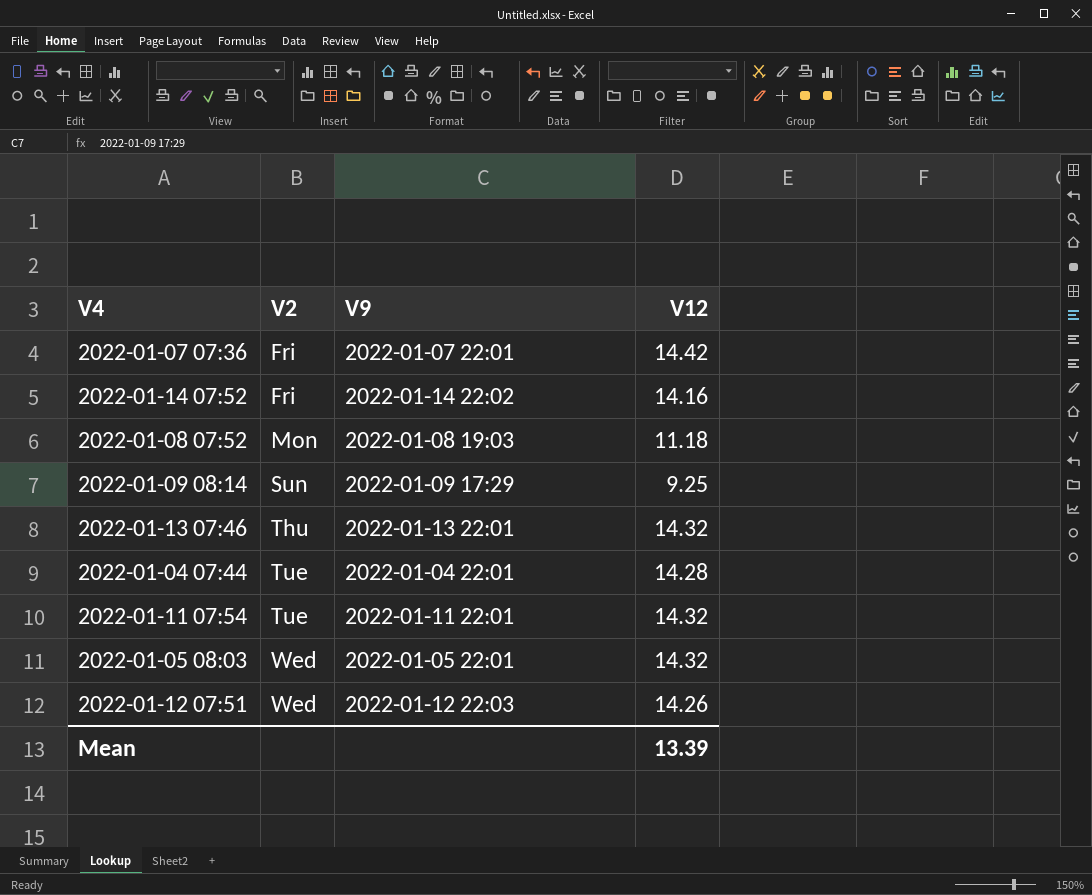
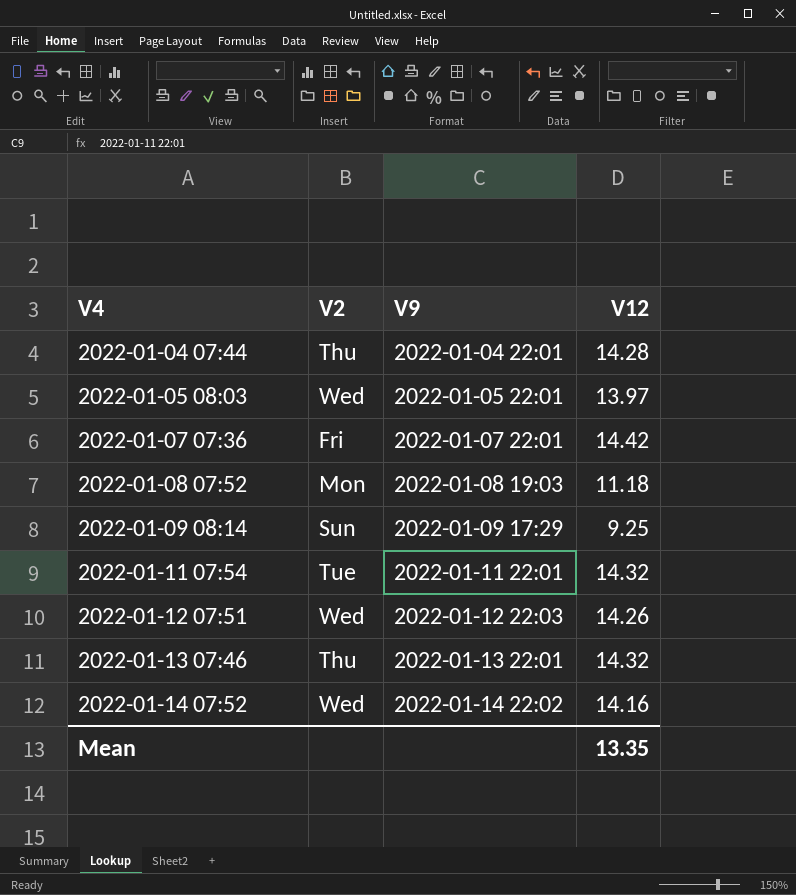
row order: V2 ascending -> V4 ascending
2022-01-04 07:44 | V2: Tue -> Thu
2022-01-05 08:03 | V12: 14.32 -> 13.97
2022-01-14 07:52 | V2: Fri -> Wed
Mean | V12: 13.39 -> 13.35

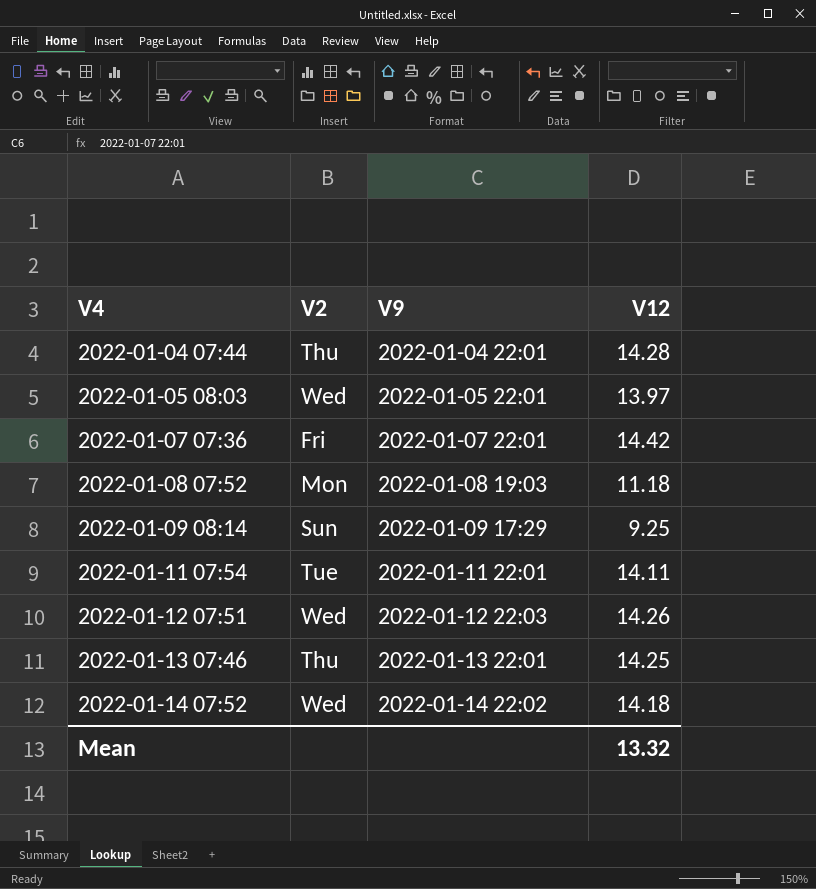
2022-01-11 07:54 | V12: 14.32 -> 14.11
2022-01-13 07:46 | V12: 14.32 -> 14.25
2022-01-14 07:52 | V12: 14.16 -> 14.18
Mean | V12: 13.35 -> 13.32

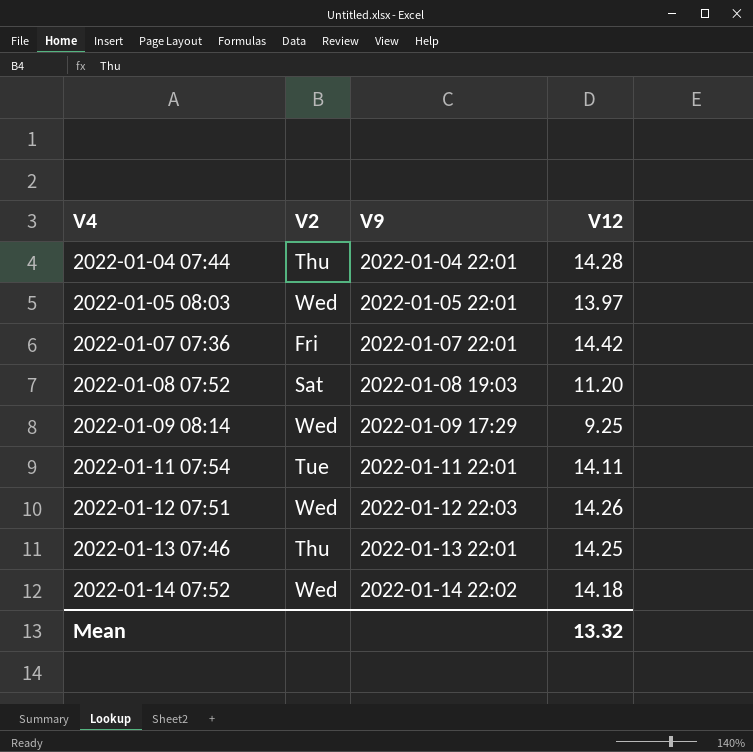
2022-01-08 07:52 | V2: Mon -> Sat
2022-01-08 07:52 | V12: 11.18 -> 11.20
2022-01-09 08:14 | V2: Sun -> Wed

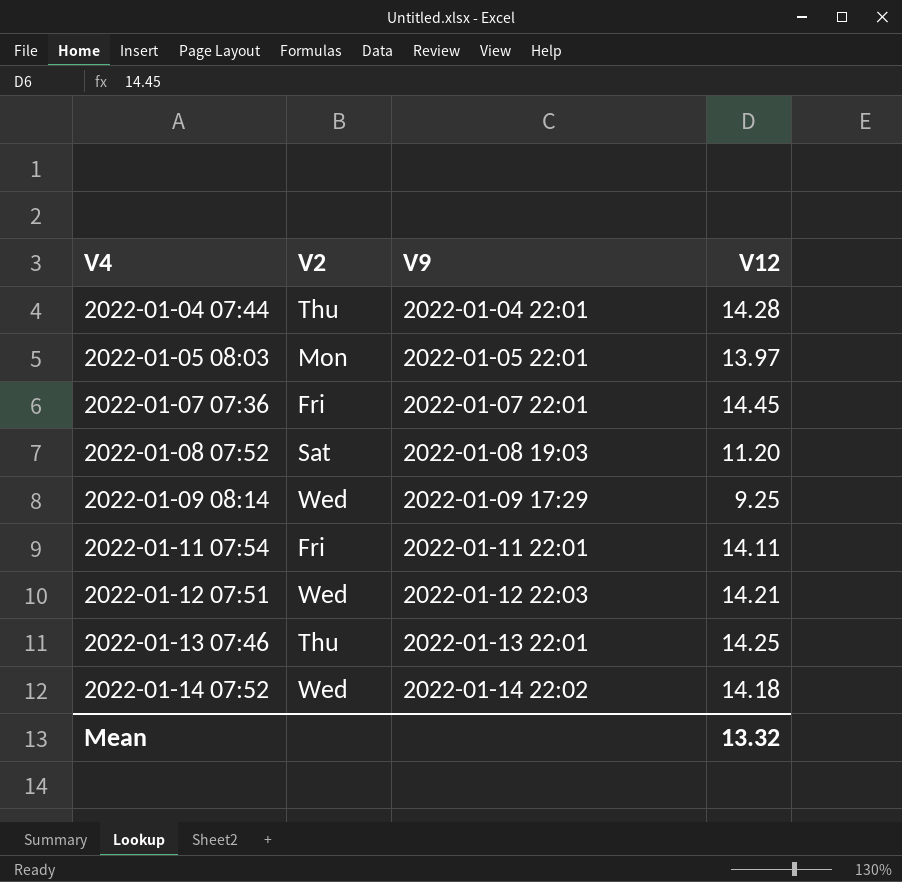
2022-01-05 08:03 | V2: Wed -> Mon
2022-01-07 07:36 | V12: 14.42 -> 14.45
2022-01-11 07:54 | V2: Tue -> Fri
2022-01-12 07:51 | V12: 14.26 -> 14.21

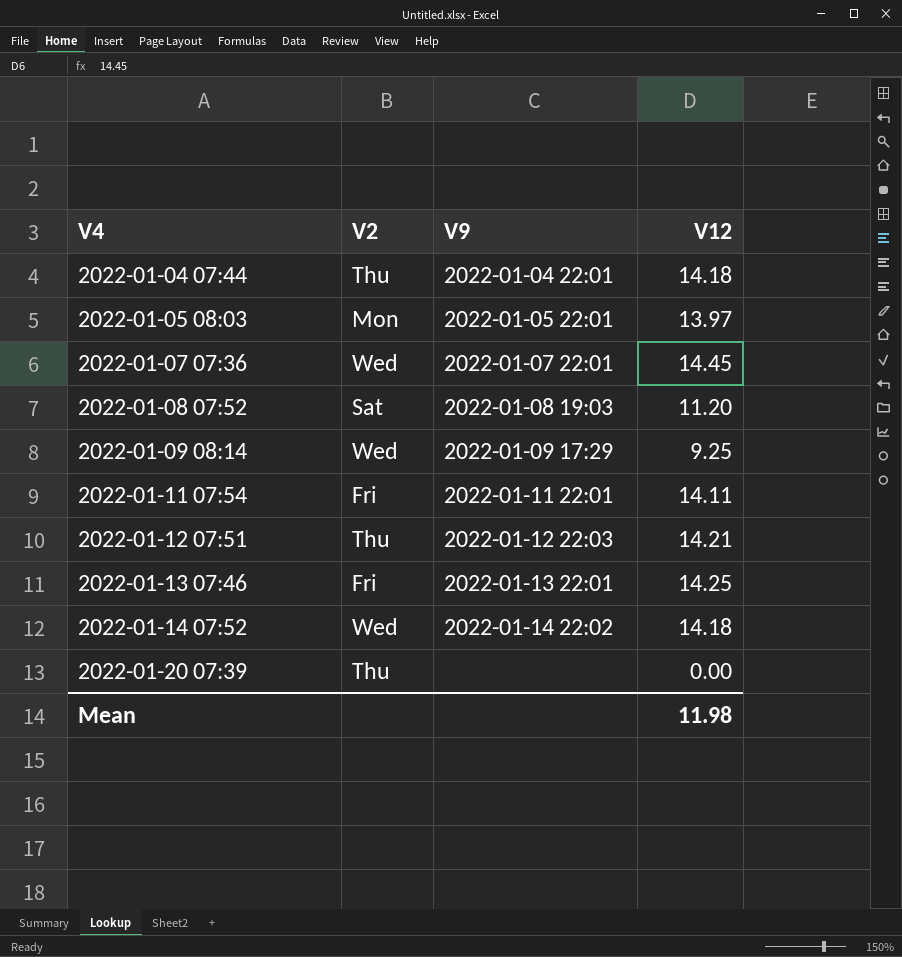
2022-01-04 07:44 | V12: 14.28 -> 14.18
2022-01-07 07:36 | V2: Fri -> Wed
2022-01-12 07:51 | V2: Wed -> Thu
2022-01-13 07:46 | V2: Thu -> Fri
row 2022-01-20 07:39: none -> Thu | none | 0.00
Mean | V12: 13.32 -> 11.98

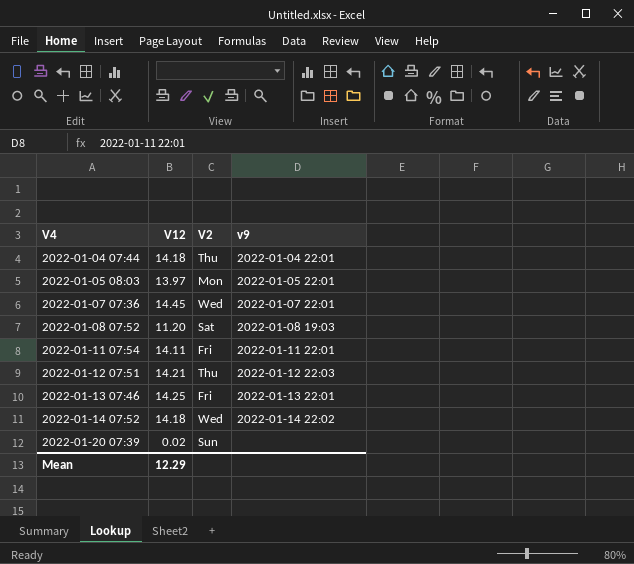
column V12 | position: 4 -> 2
column name: V9 -> v9
row 2022-01-09 08:14: Wed | 2022-01-09 17:29 | 9.25 -> none
2022-01-20 07:39 | V12: 0.00 -> 0.02
2022-01-20 07:39 | V2: Thu -> Sun
Mean | V12: 11.98 -> 12.29

